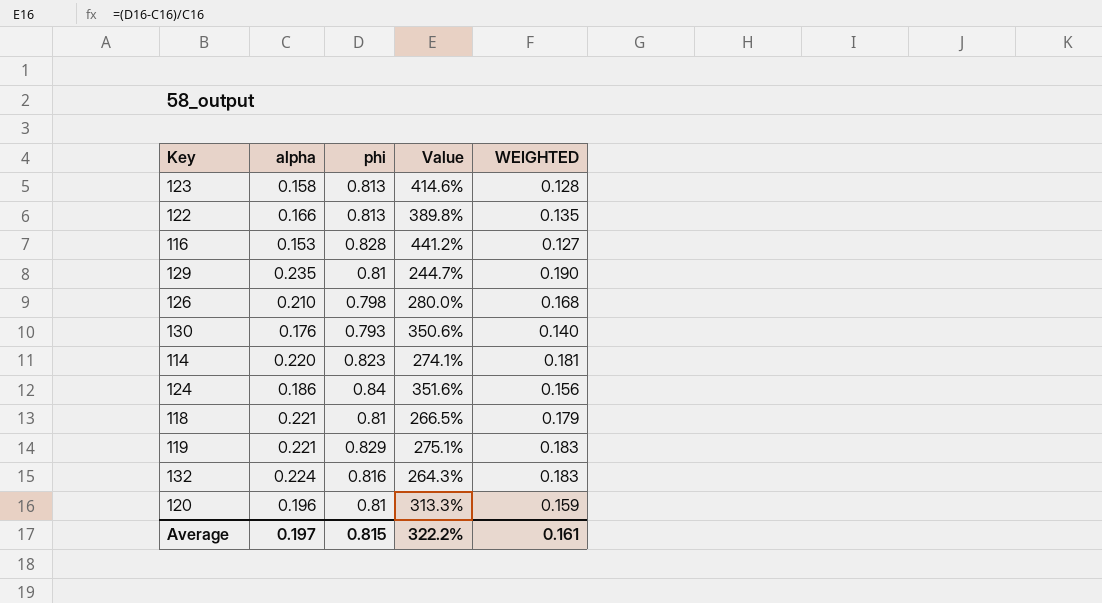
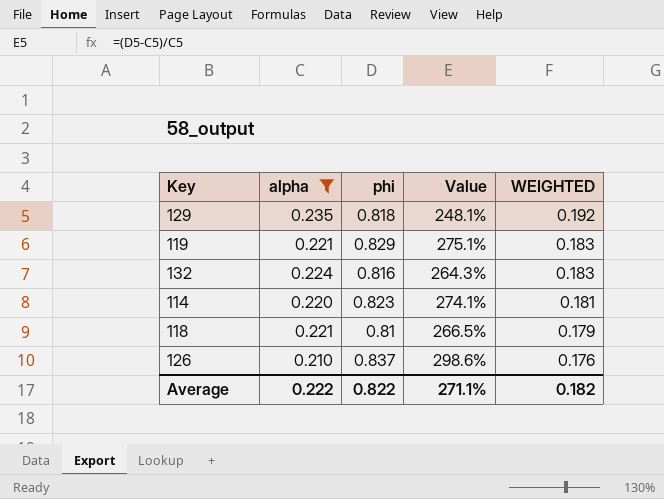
filter: none -> alpha >= 0.210
row order: none -> WEIGHTED descending
129 | phi: 0.81 -> 0.818
129 | Value: 244.7% -> 248.1%
129 | WEIGHTED: 0.190 -> 0.192
126 | phi: 0.798 -> 0.837
126 | Value: 280.0% -> 298.6%
126 | WEIGHTED: 0.168 -> 0.176
Average | alpha: 0.197 -> 0.222
Average | phi: 0.815 -> 0.822
Average | Value: 322.2% -> 271.1%
Average | WEIGHTED: 0.161 -> 0.182

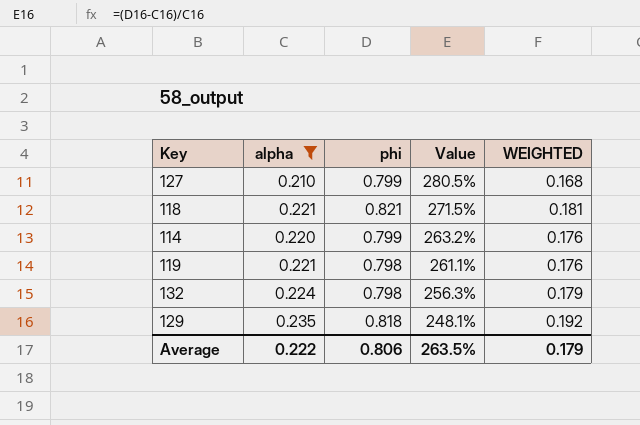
row order: WEIGHTED descending -> Value descending
row 126: 0.210 | 0.837 | 298.6% | 0.176 -> none
row 127: none -> 0.210 | 0.799 | 280.5% | 0.168
118 | phi: 0.81 -> 0.821
118 | Value: 266.5% -> 271.5%
118 | WEIGHTED: 0.179 -> 0.181
114 | phi: 0.823 -> 0.799
114 | Value: 274.1% -> 263.2%
114 | WEIGHTED: 0.181 -> 0.176
119 | phi: 0.829 -> 0.798
119 | Value: 275.1% -> 261.1%
119 | WEIGHTED: 0.183 -> 0.176
132 | phi: 0.816 -> 0.798
132 | Value: 264.3% -> 256.3%
132 | WEIGHTED: 0.183 -> 0.179
Average | phi: 0.822 -> 0.806
Average | Value: 271.1% -> 263.5%
Average | WEIGHTED: 0.182 -> 0.179

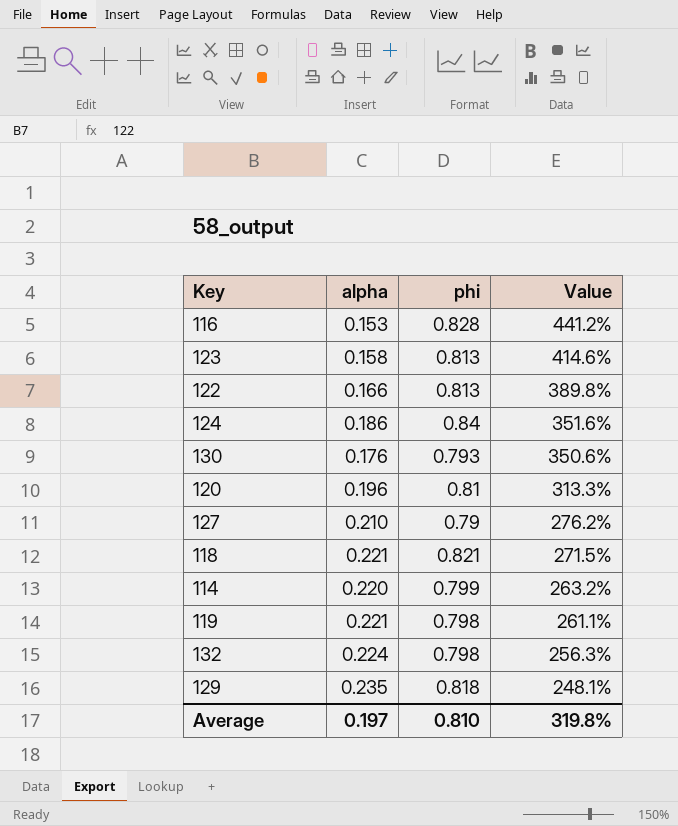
filter: alpha >= 0.210 -> none
column WEIGHTED | formula: [alpha] * [phi] -> none
127 | phi: 0.799 -> 0.79
127 | Value: 280.5% -> 276.2%
Average | alpha: 0.222 -> 0.197
Average | phi: 0.806 -> 0.810
Average | Value: 263.5% -> 319.8%

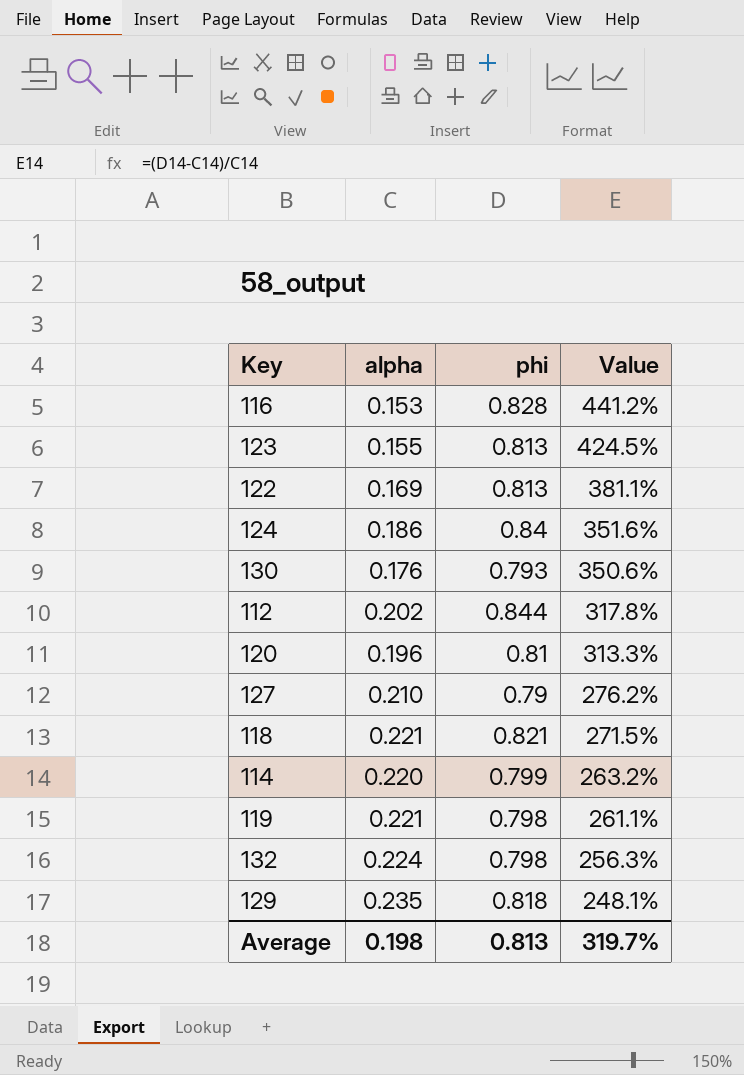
123 | alpha: 0.158 -> 0.155
123 | Value: 414.6% -> 424.5%
122 | alpha: 0.166 -> 0.169
122 | Value: 389.8% -> 381.1%
row 112: none -> 0.202 | 0.844 | 317.8%
Average | alpha: 0.197 -> 0.198
Average | phi: 0.810 -> 0.813
Average | Value: 319.8% -> 319.7%

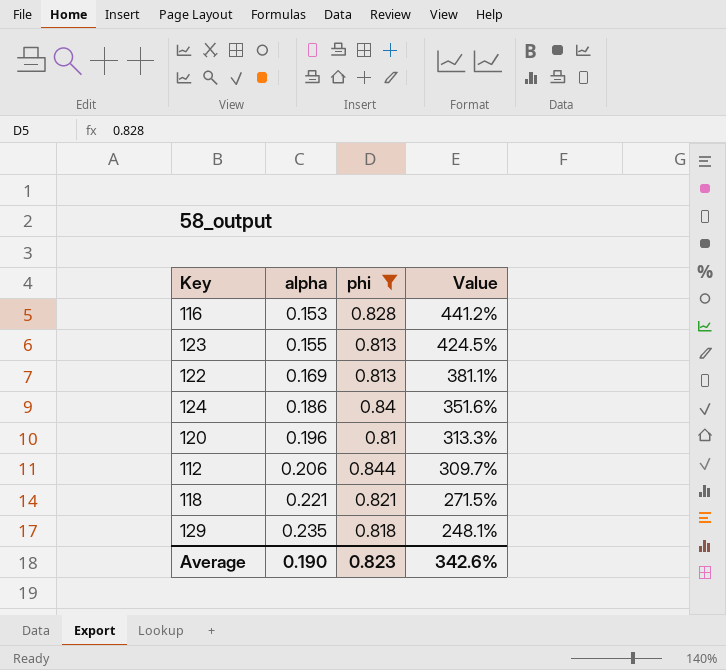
filter: none -> phi >= 0.81
row order: Value descending -> alpha ascending
112 | alpha: 0.202 -> 0.206
112 | Value: 317.8% -> 309.7%
Average | alpha: 0.198 -> 0.190
Average | phi: 0.813 -> 0.823
Average | Value: 319.7% -> 342.6%

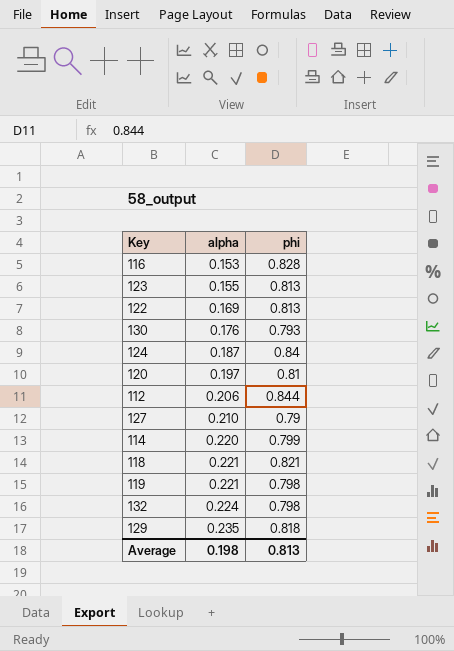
filter: phi >= 0.81 -> none
column Value | formula: ([phi] - [alpha]) / [alpha] -> none
124 | alpha: 0.186 -> 0.187
120 | alpha: 0.196 -> 0.197
Average | alpha: 0.190 -> 0.198
Average | phi: 0.823 -> 0.813

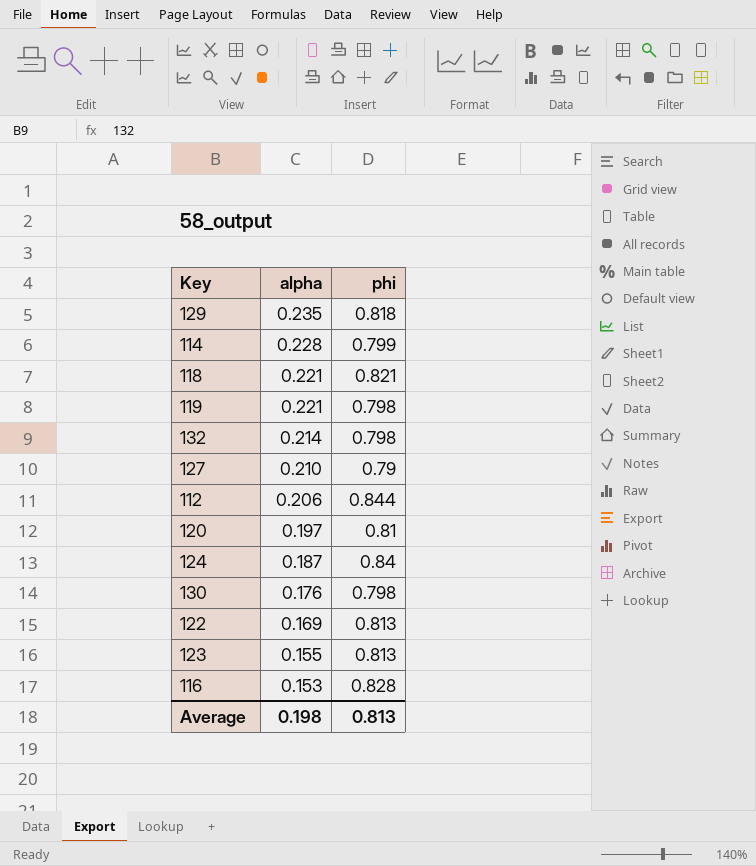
row order: alpha ascending -> alpha descending
114 | alpha: 0.220 -> 0.228
132 | alpha: 0.224 -> 0.214
130 | phi: 0.793 -> 0.798

